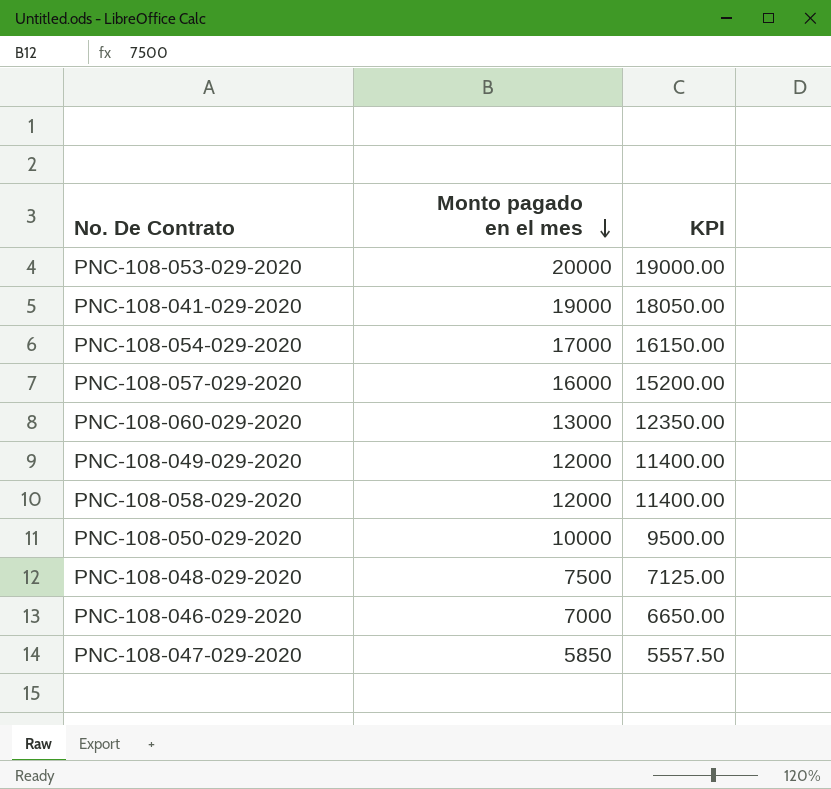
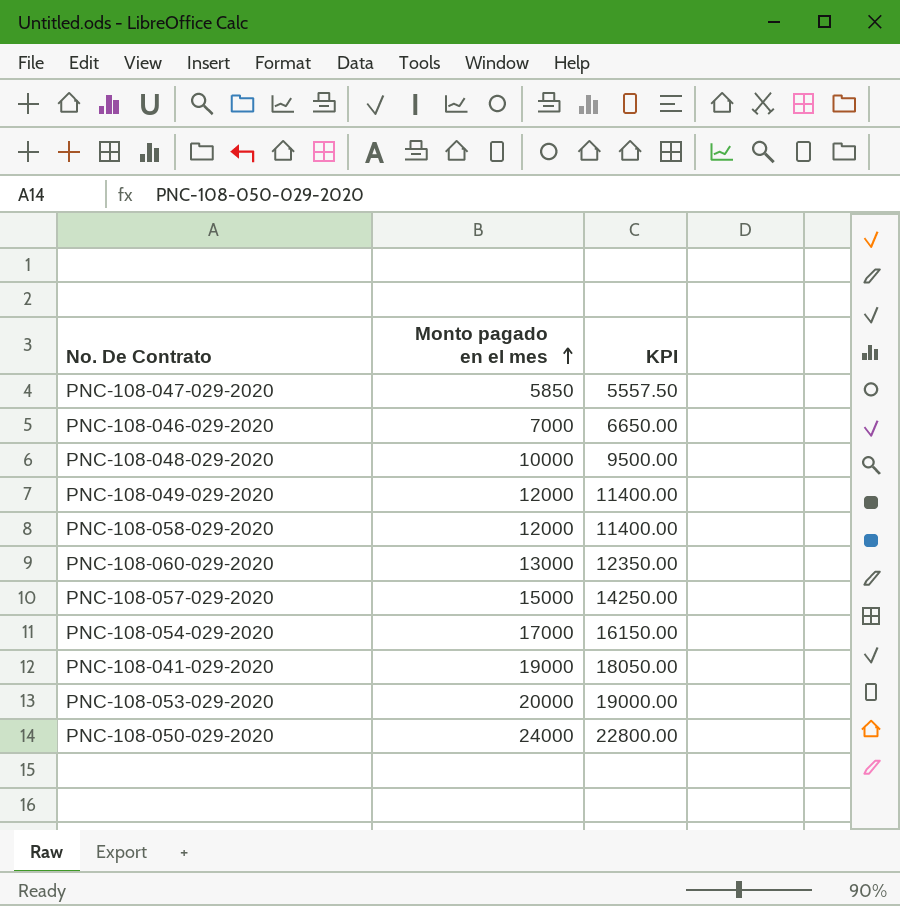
row order: Monto pagado en el mes descending -> Monto pagado en el mes ascending
PNC-108-048-029-2020 | Monto pagado en el mes: 7500 -> 10000
PNC-108-048-029-2020 | KPI: 7125.00 -> 9500.00
PNC-108-057-029-2020 | Monto pagado en el mes: 16000 -> 15000
PNC-108-057-029-2020 | KPI: 15200.00 -> 14250.00
PNC-108-050-029-2020 | Monto pagado en el mes: 10000 -> 24000
PNC-108-050-029-2020 | KPI: 9500.00 -> 22800.00

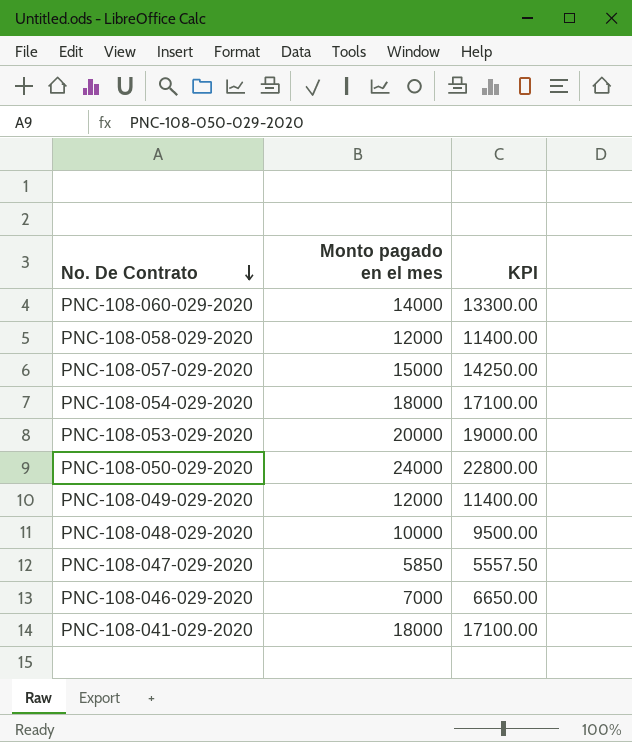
row order: Monto pagado en el mes ascending -> No. De Contrato descending
PNC-108-060-029-2020 | Monto pagado en el mes: 13000 -> 14000
PNC-108-060-029-2020 | KPI: 12350.00 -> 13300.00
PNC-108-054-029-2020 | Monto pagado en el mes: 17000 -> 18000
PNC-108-054-029-2020 | KPI: 16150.00 -> 17100.00
PNC-108-041-029-2020 | Monto pagado en el mes: 19000 -> 18000
PNC-108-041-029-2020 | KPI: 18050.00 -> 17100.00

